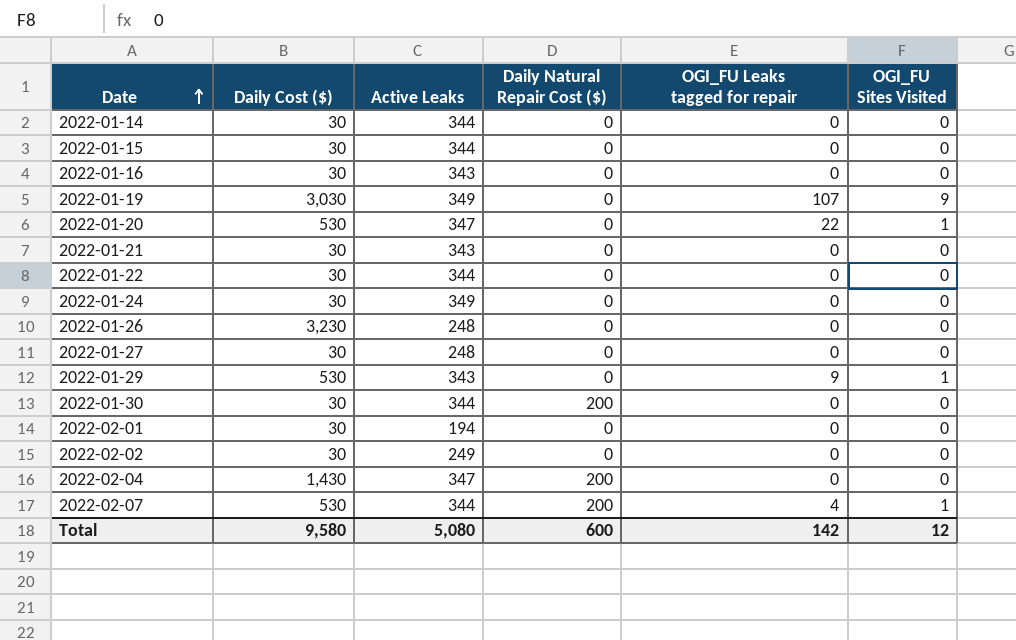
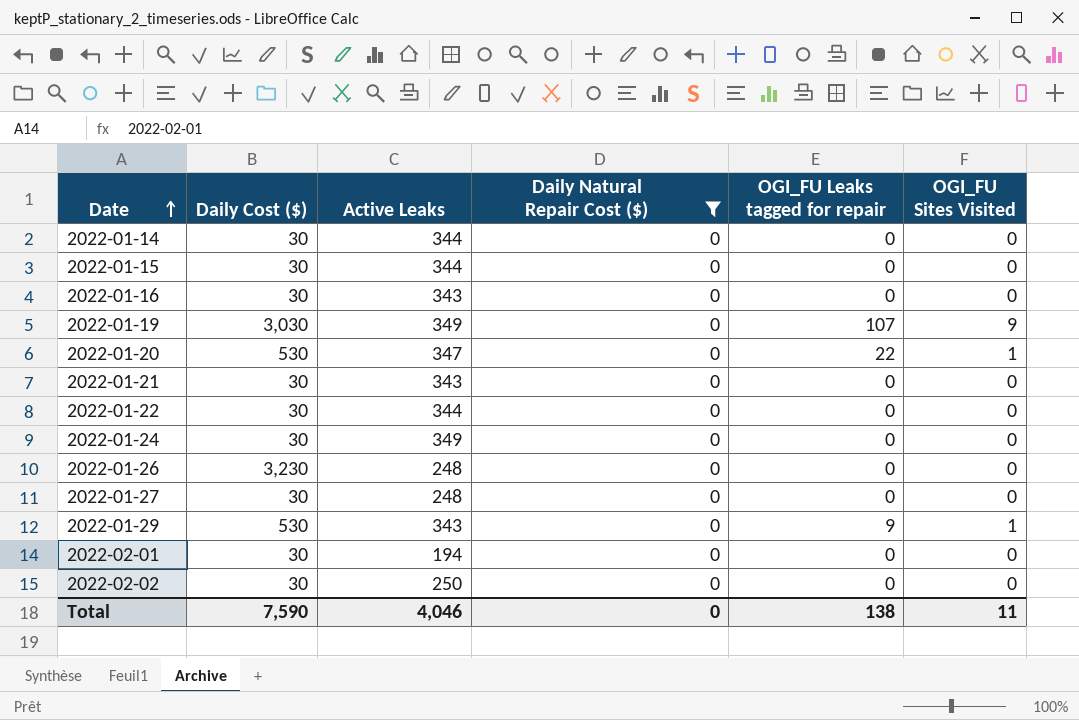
filter: none -> Daily Natural Repair Cost ($) = 0
2022-02-02 | Active Leaks: 249 -> 250
Total | Daily Cost ($): 9,580 -> 7,590
Total | Active Leaks: 5,080 -> 4,046
Total | Daily Natural Repair Cost ($): 600 -> 0
Total | OGI_FU Leaks tagged for repair: 142 -> 138
Total | OGI_FU Sites Visited: 12 -> 11

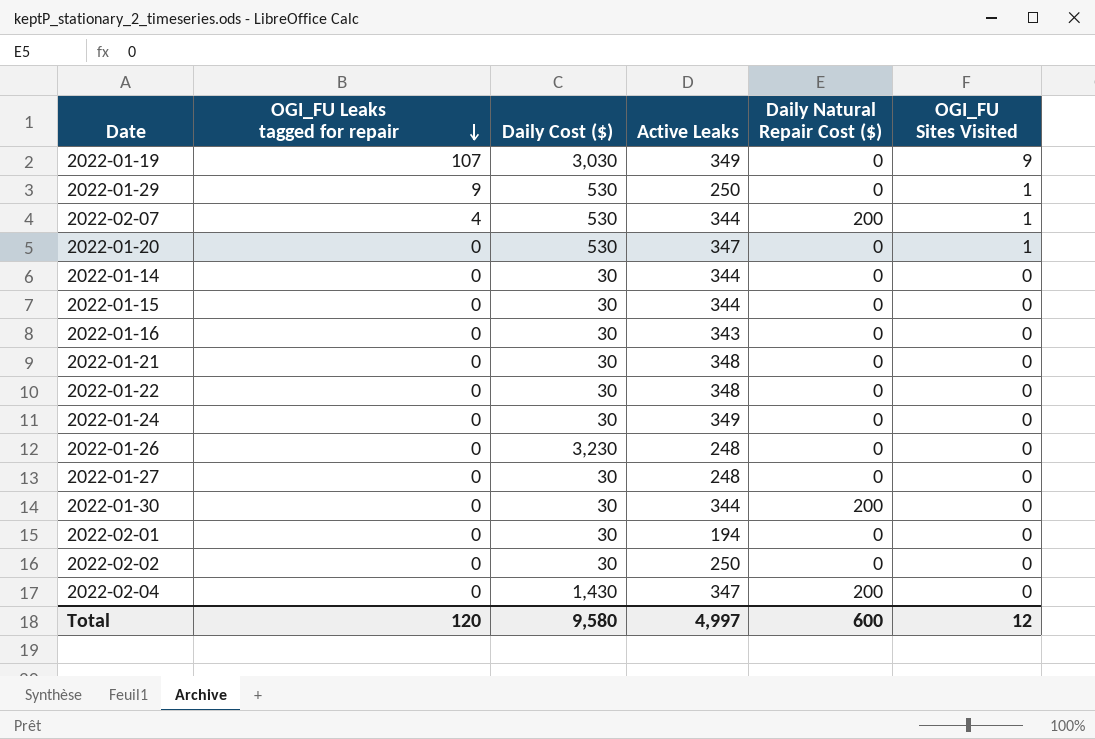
filter: Daily Natural Repair Cost ($) = 0 -> none
row order: Date ascending -> OGI_FU Leaks tagged for repair descending
column OGI_FU Leaks tagged for repair | position: 5 -> 2
2022-01-29 | Active Leaks: 343 -> 250
2022-01-20 | OGI_FU Leaks tagged for repair: 22 -> 0
2022-01-21 | Active Leaks: 343 -> 348
2022-01-22 | Active Leaks: 344 -> 348
Total | OGI_FU Leaks tagged for repair: 138 -> 120
Total | Daily Cost ($): 7,590 -> 9,580
Total | Active Leaks: 4,046 -> 4,997
Total | Daily Natural Repair Cost ($): 0 -> 600
Total | OGI_FU Sites Visited: 11 -> 12

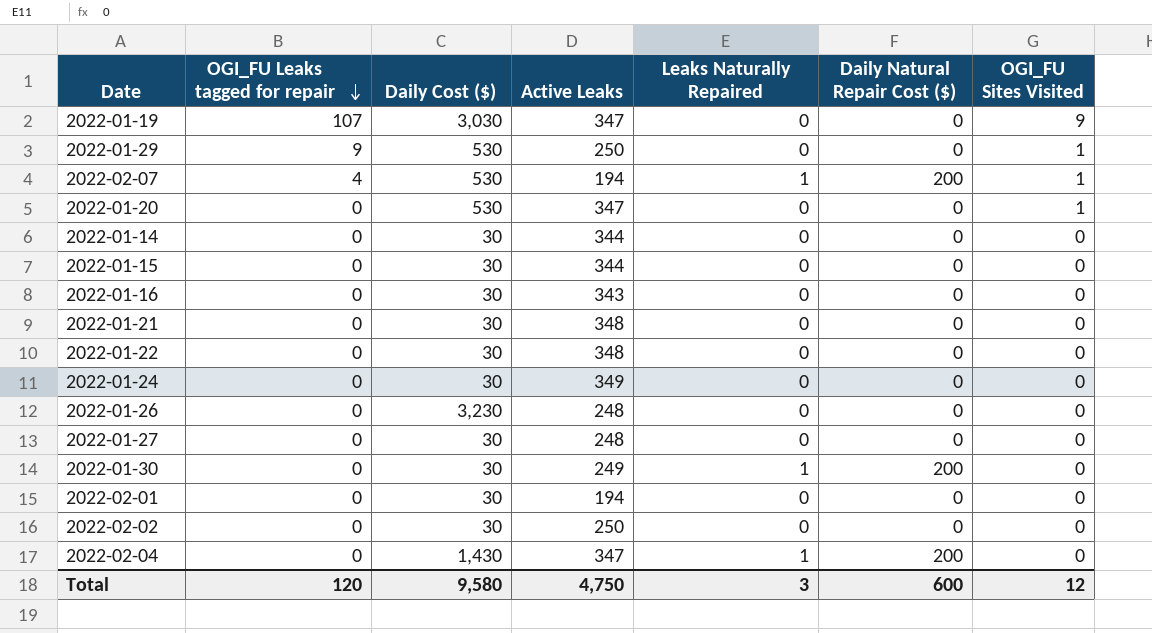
column Leaks Naturally Repaired | position: none -> 5
2022-01-19 | Active Leaks: 349 -> 347
2022-02-07 | Active Leaks: 344 -> 194
2022-01-30 | Active Leaks: 344 -> 249
Total | Active Leaks: 4,997 -> 4,750

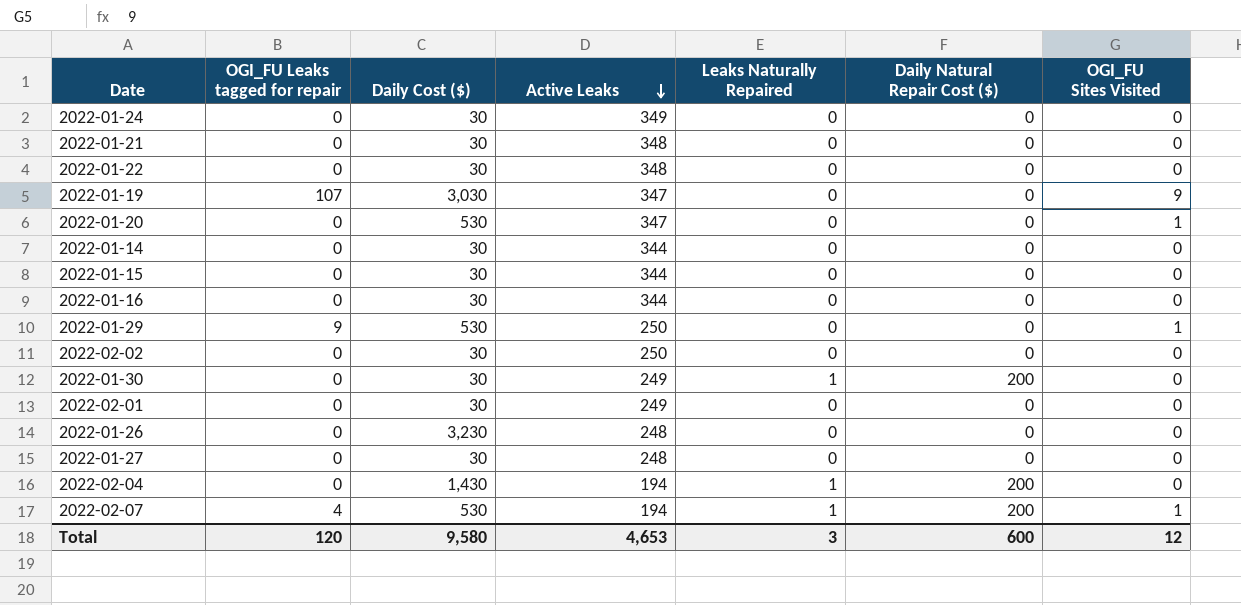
row order: OGI_FU Leaks tagged for repair descending -> Active Leaks descending
2022-01-16 | Active Leaks: 343 -> 344
2022-02-01 | Active Leaks: 194 -> 249
2022-02-04 | Active Leaks: 347 -> 194
Total | Active Leaks: 4,750 -> 4,653

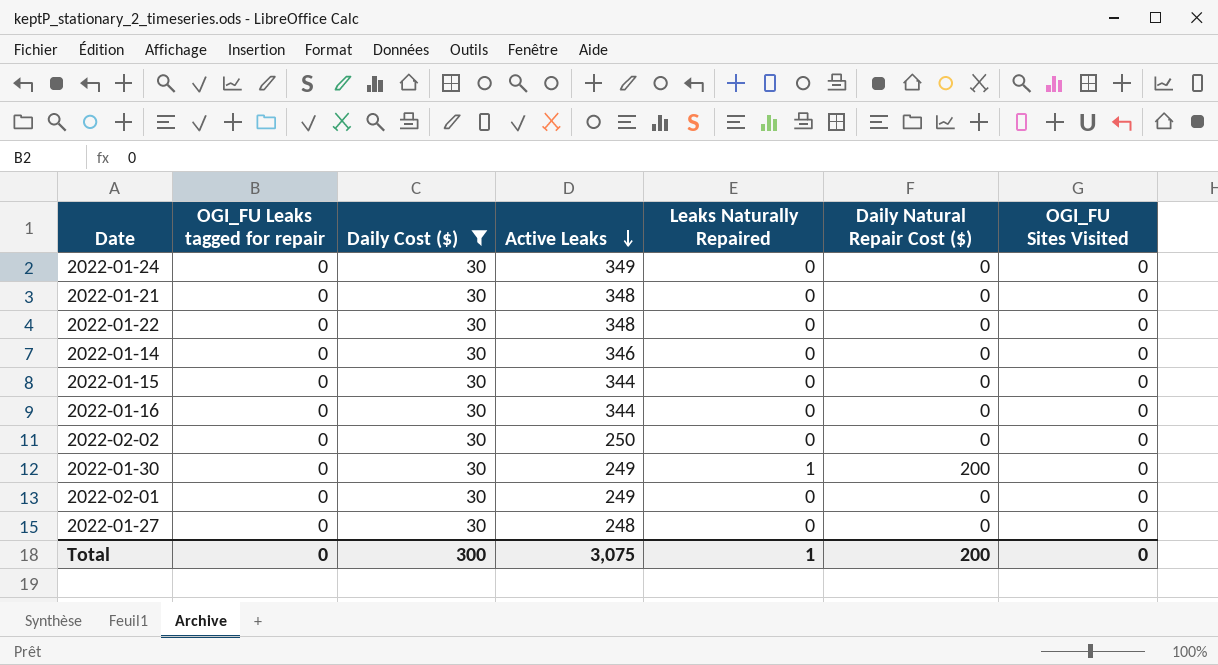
filter: none -> Daily Cost ($) = 30
2022-01-14 | Active Leaks: 344 -> 346
Total | OGI_FU Leaks tagged for repair: 120 -> 0
Total | Daily Cost ($): 9,580 -> 300
Total | Active Leaks: 4,653 -> 3,075
Total | Leaks Naturally Repaired: 3 -> 1
Total | Daily Natural Repair Cost ($): 600 -> 200
Total | OGI_FU Sites Visited: 12 -> 0

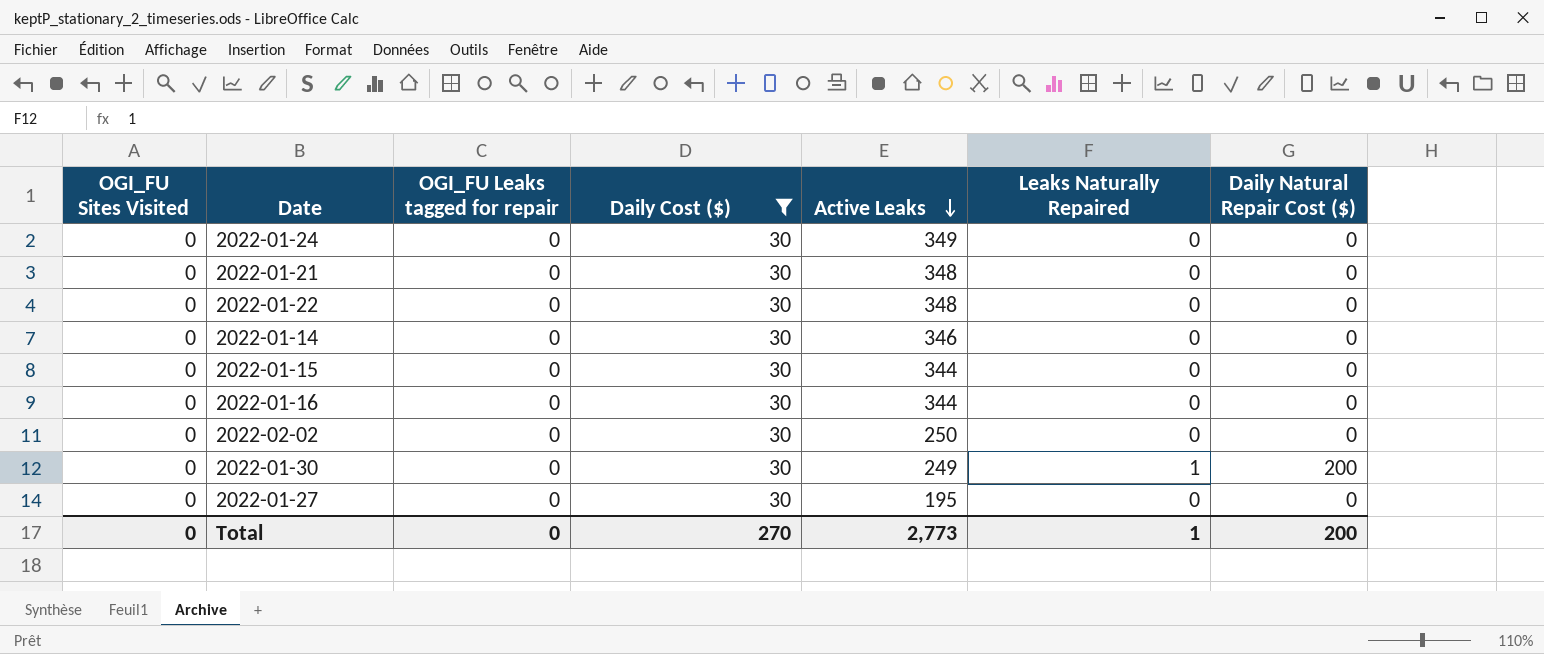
column OGI_FU Sites Visited | position: 7 -> 1
row 2022-02-01: 0 | 30 | 249 | 0 | 0 | 0 -> none
2022-01-27 | Active Leaks: 248 -> 195
Total | Daily Cost ($): 300 -> 270
Total | Active Leaks: 3,075 -> 2,773

